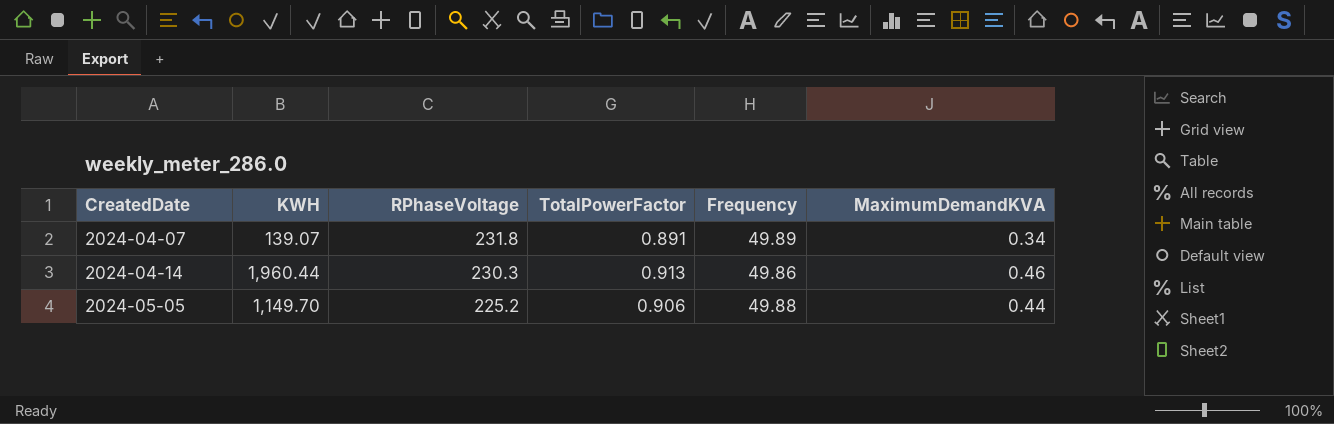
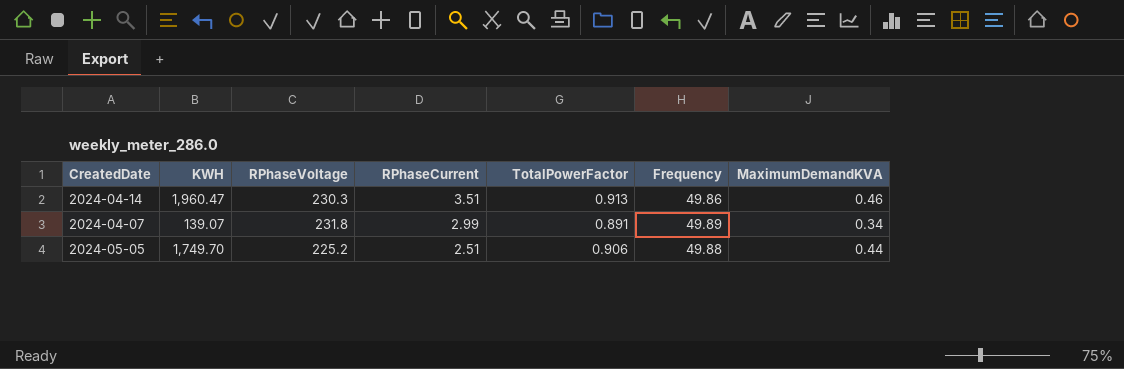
row order: CreatedDate ascending -> RPhaseCurrent descending
column RPhaseCurrent | position: none -> 4
2024-04-14 | KWH: 1,960.44 -> 1,960.47
2024-05-05 | KWH: 1,149.70 -> 1,749.70

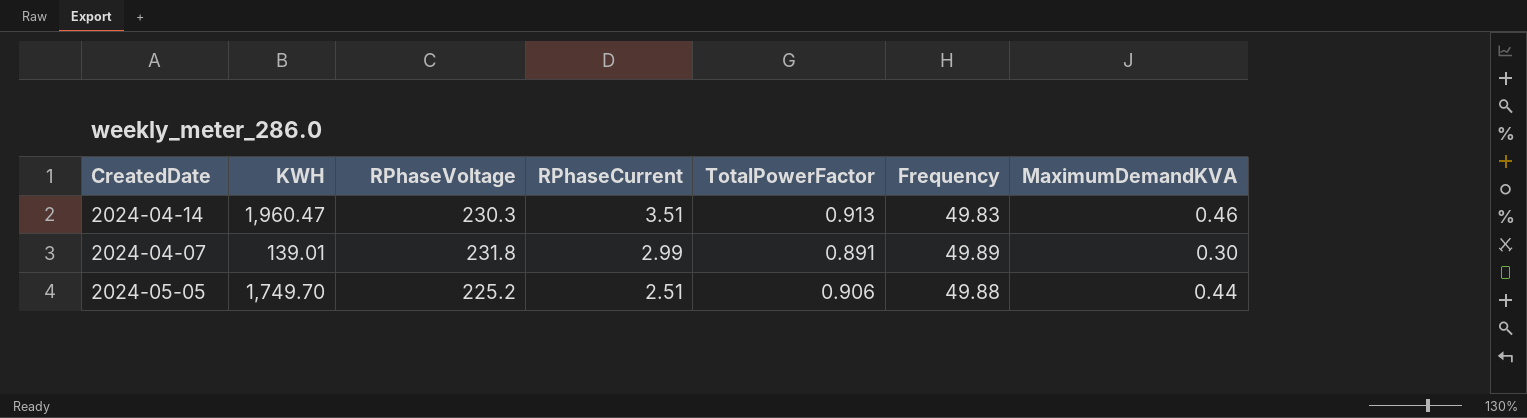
2024-04-14 | Frequency: 49.86 -> 49.83
2024-04-07 | KWH: 139.07 -> 139.01
2024-04-07 | MaximumDemandKVA: 0.34 -> 0.30

